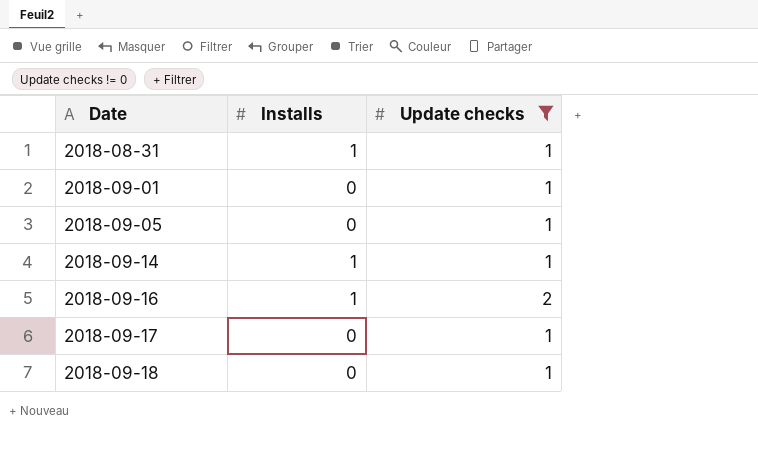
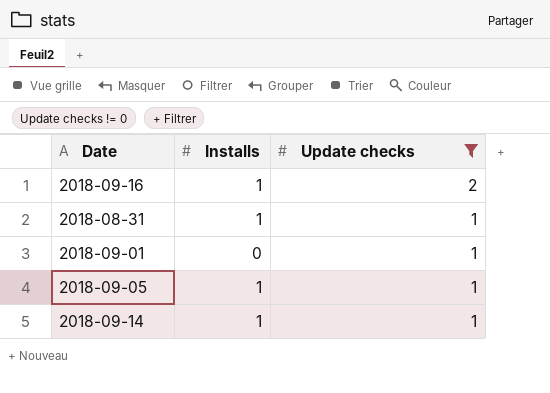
row order: Date ascending -> Update checks descending
row 2018-09-17: 0 | 1 -> none
row 2018-09-18: 0 | 1 -> none
2018-09-05 | Installs: 0 -> 1

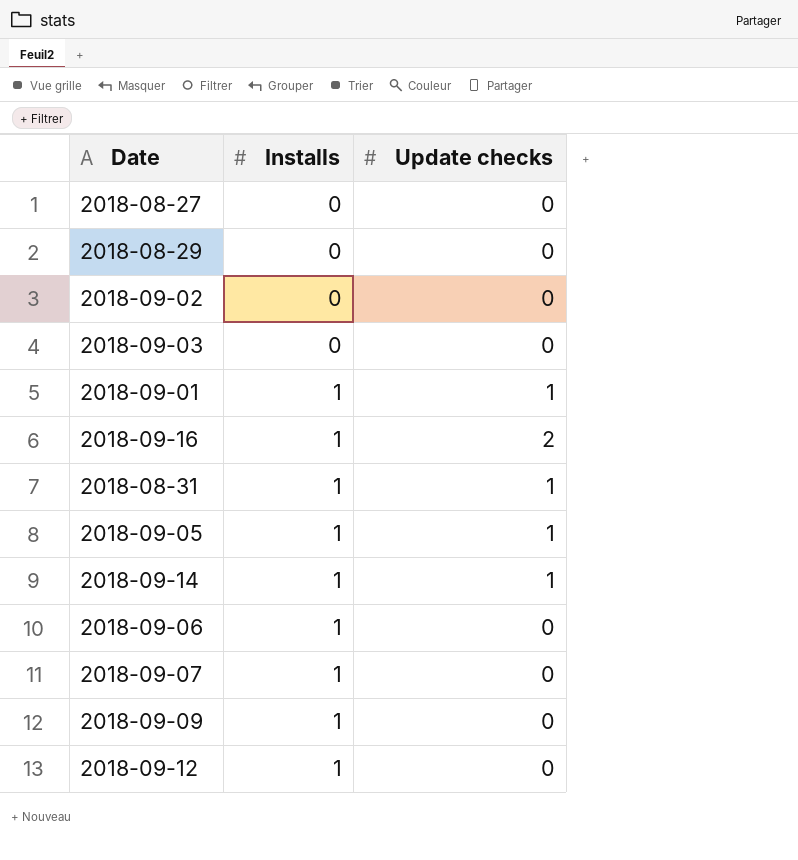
filter: Update checks != 0 -> none
row order: Update checks descending -> Installs ascending
2018-09-01 | Installs: 0 -> 1

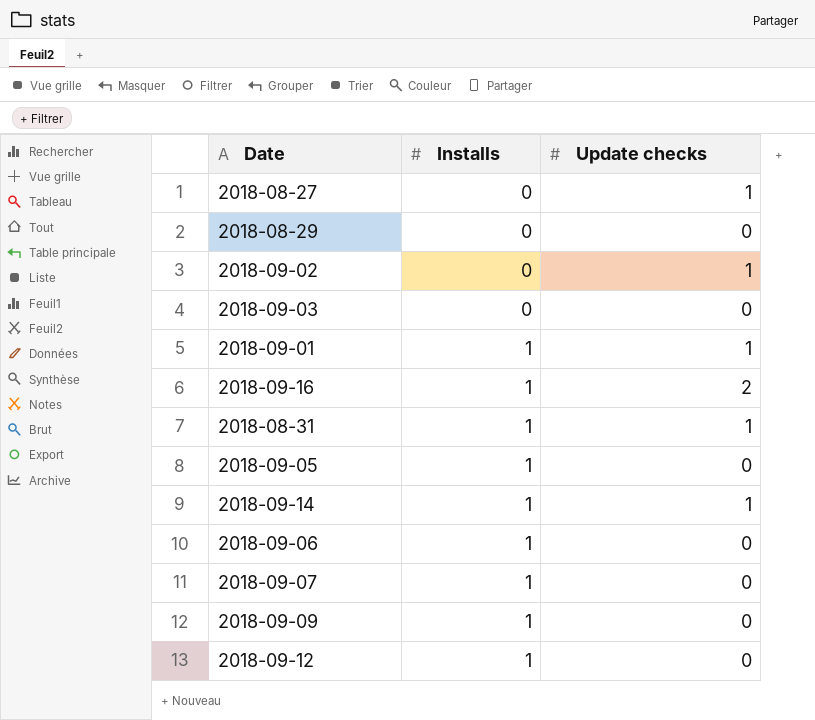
2018-08-27 | Update checks: 0 -> 1
2018-09-02 | Update checks: 0 -> 1
2018-09-05 | Update checks: 1 -> 0

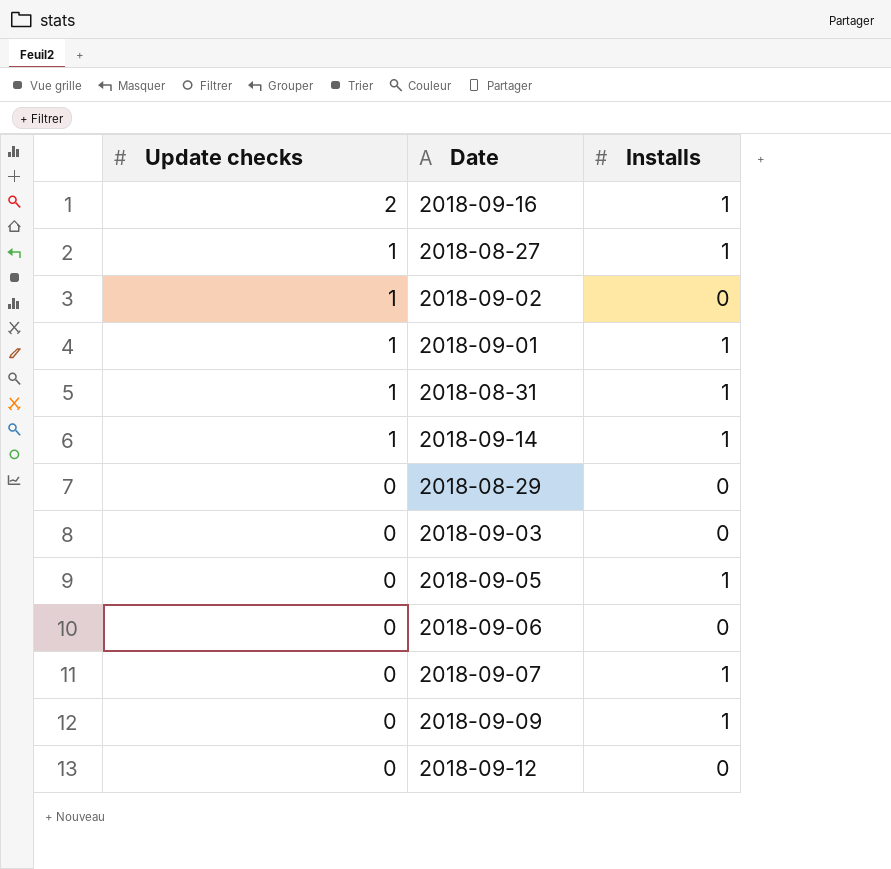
row order: Installs ascending -> Update checks descending
column Update checks | position: 3 -> 1
2018-08-27 | Installs: 0 -> 1
2018-09-06 | Installs: 1 -> 0
2018-09-12 | Installs: 1 -> 0

